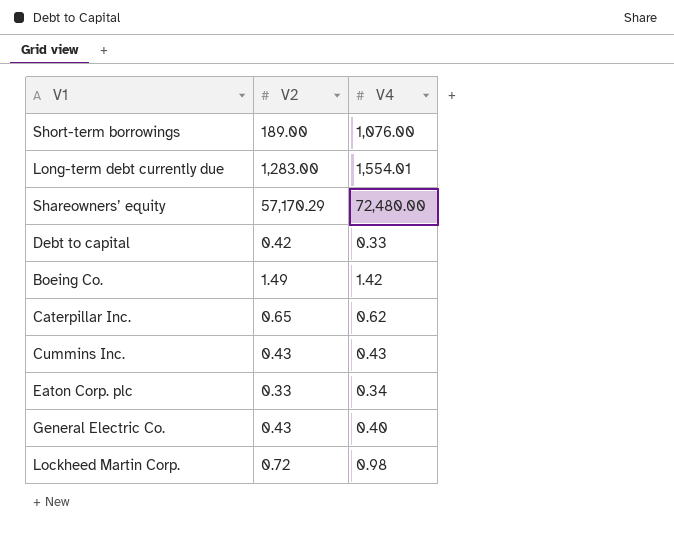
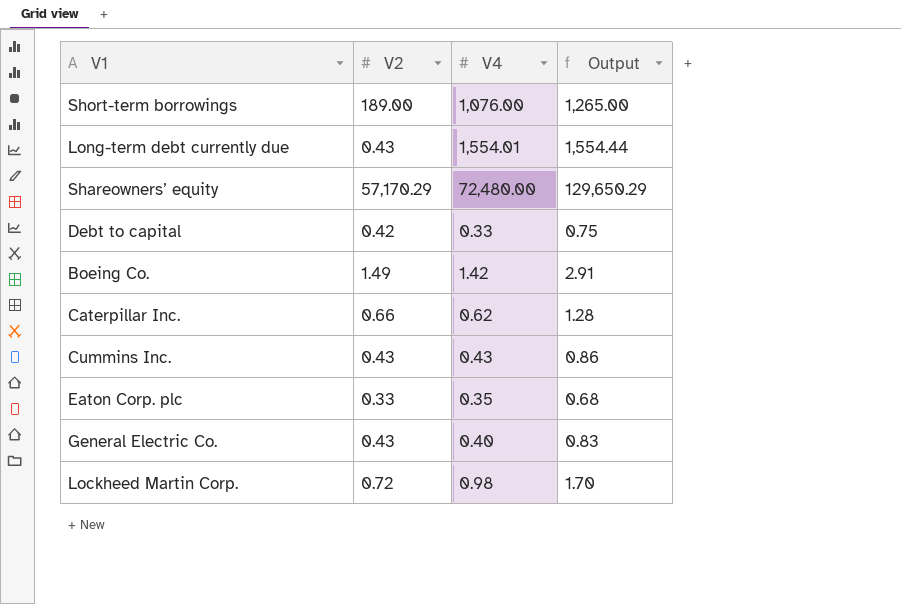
column Output | formula: none -> [V2] + [V4]
Long-term debt currently due | V2: 1,283.00 -> 0.43
Caterpillar Inc. | V2: 0.65 -> 0.66
Eaton Corp. plc | V4: 0.34 -> 0.35

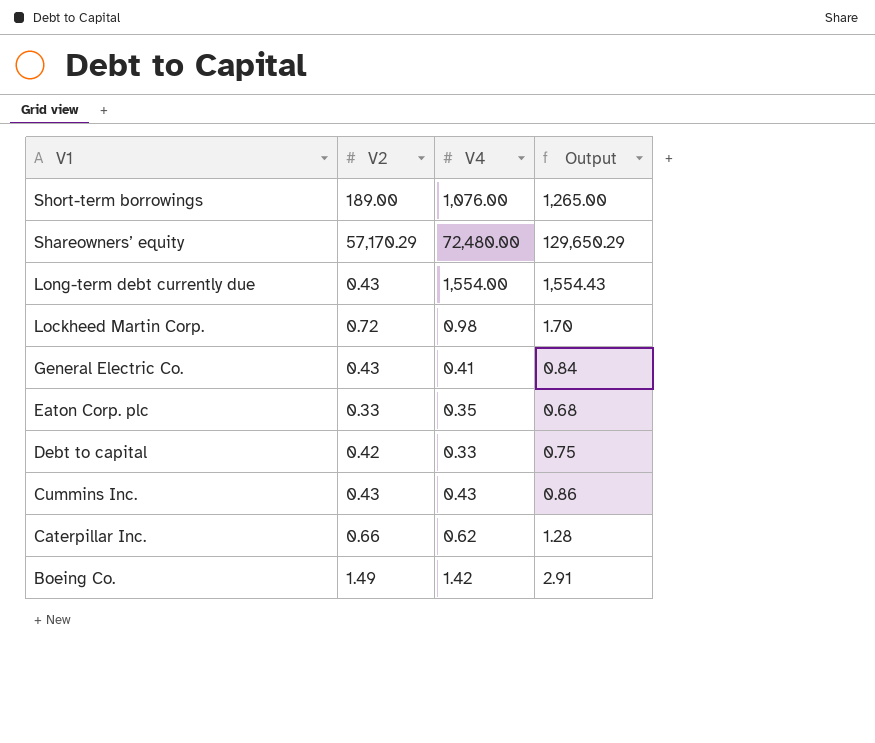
row order: none -> V1 descending
Long-term debt currently due | V4: 1,554.01 -> 1,554.00
Long-term debt currently due | Output: 1,554.44 -> 1,554.43
General Electric Co. | V4: 0.40 -> 0.41
General Electric Co. | Output: 0.83 -> 0.84

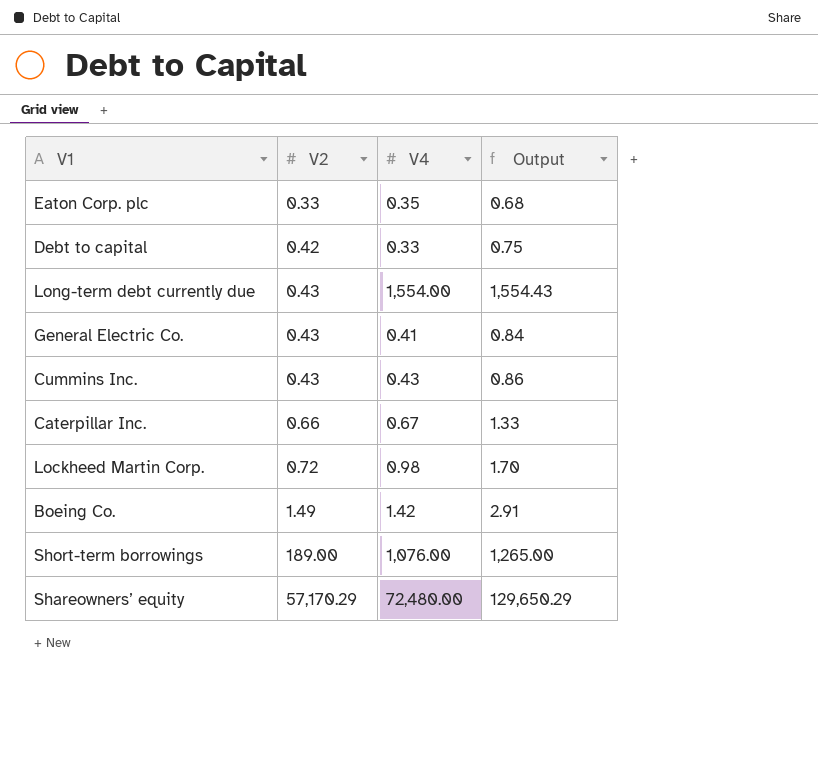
row order: V1 descending -> V2 ascending
Caterpillar Inc. | V4: 0.62 -> 0.67
Caterpillar Inc. | Output: 1.28 -> 1.33

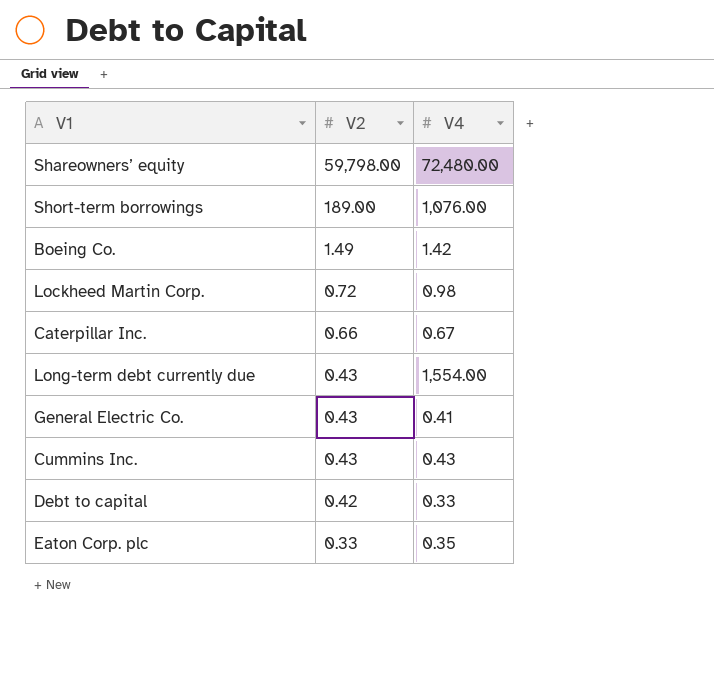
row order: V2 ascending -> V2 descending
column Output | formula: [V2] + [V4] -> none
Shareowners’ equity | V2: 57,170.29 -> 59,798.00

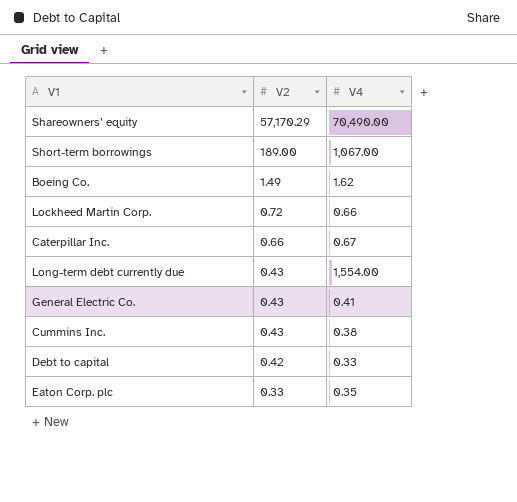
Shareowners’ equity | V2: 59,798.00 -> 57,170.29
Shareowners’ equity | V4: 72,480.00 -> 70,490.00
Short-term borrowings | V4: 1,076.00 -> 1,067.00
Boeing Co. | V4: 1.42 -> 1.62
Lockheed Martin Corp. | V4: 0.98 -> 0.66
Cummins Inc. | V4: 0.43 -> 0.38

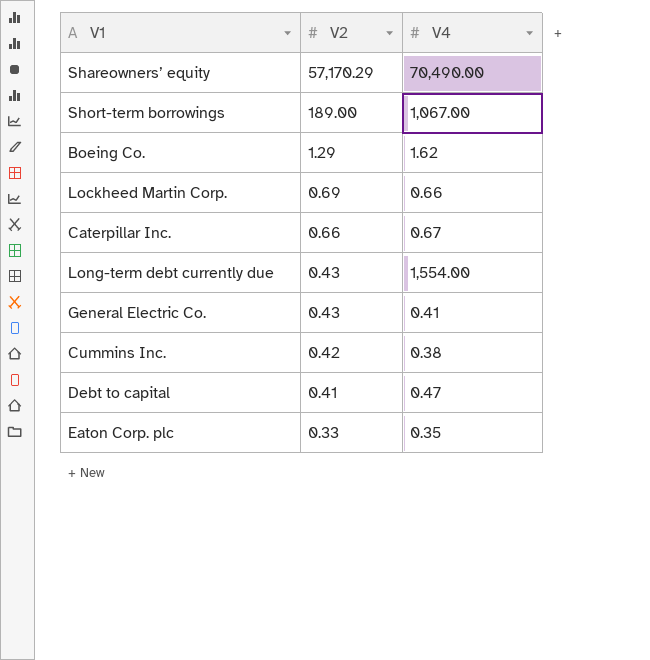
Boeing Co. | V2: 1.49 -> 1.29
Lockheed Martin Corp. | V2: 0.72 -> 0.69
Cummins Inc. | V2: 0.43 -> 0.42
Debt to capital | V2: 0.42 -> 0.41
Debt to capital | V4: 0.33 -> 0.47

